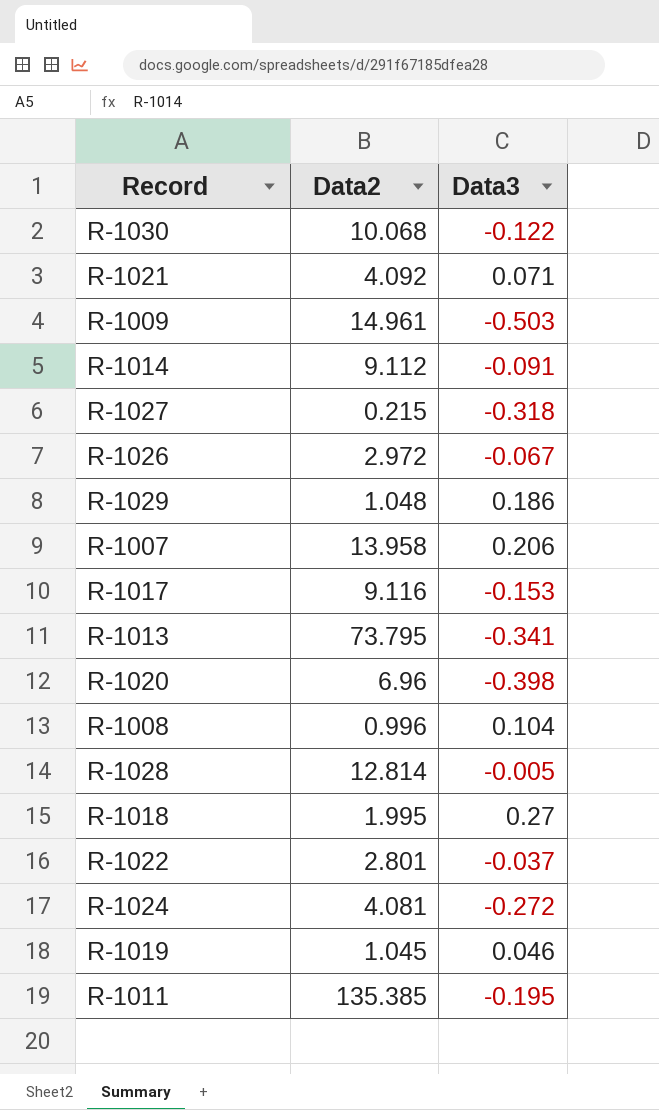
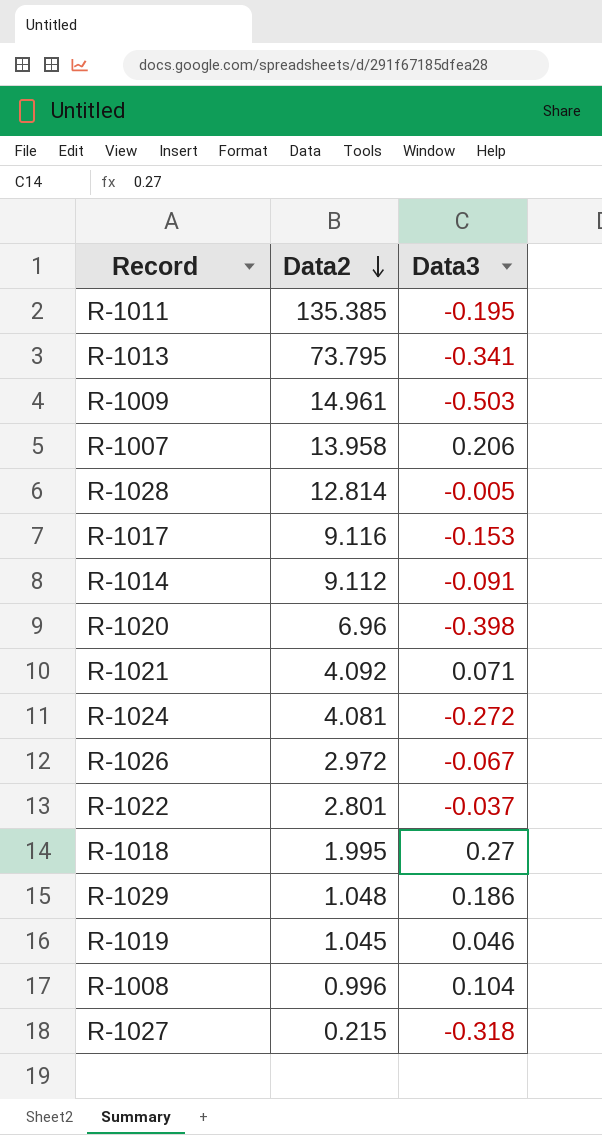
row order: none -> Data2 descending
row R-1030: 10.068 | -0.122 -> none

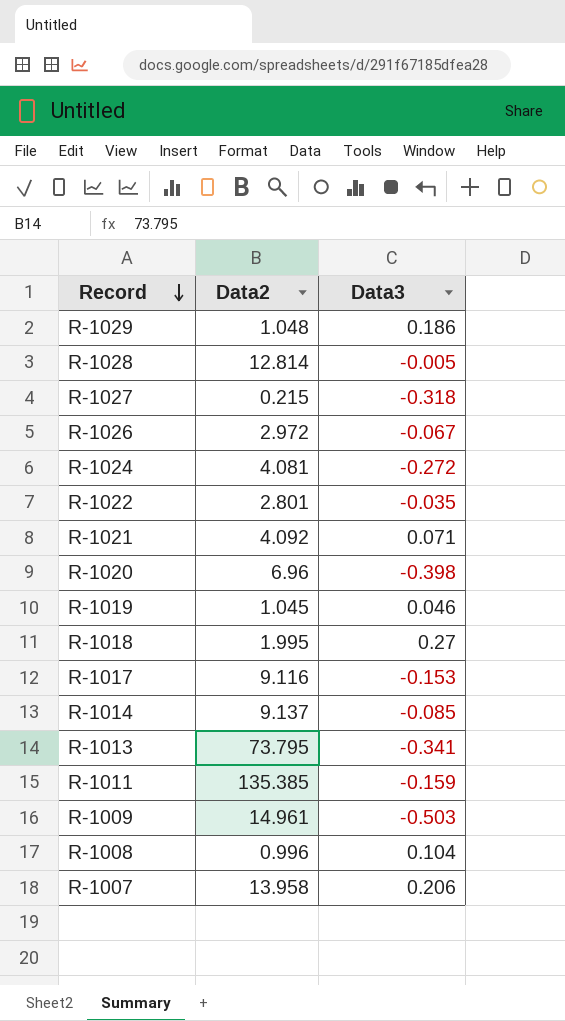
row order: Data2 descending -> Record descending
R-1022 | Data3: -0.037 -> -0.035
R-1014 | Data2: 9.112 -> 9.137
R-1014 | Data3: -0.091 -> -0.085
R-1011 | Data3: -0.195 -> -0.159

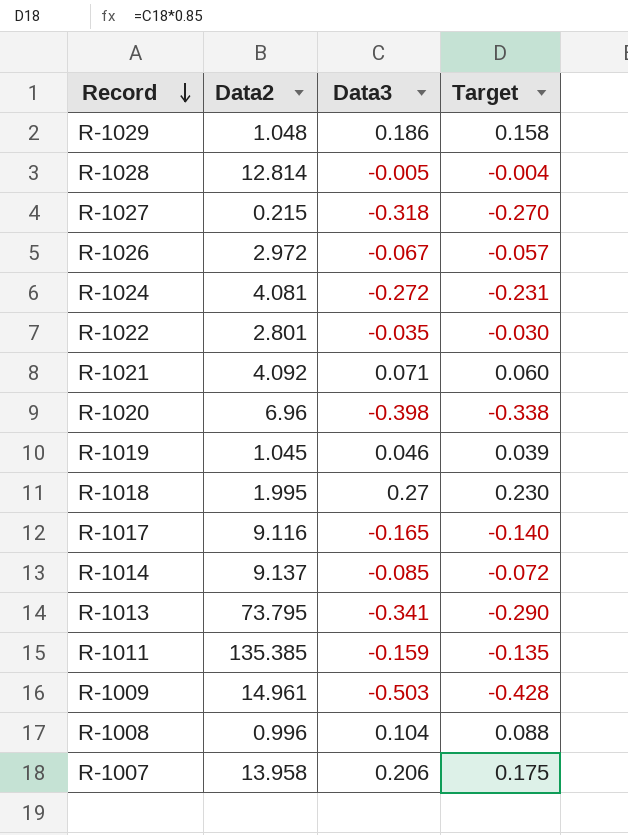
column Target | formula: none -> [Data3] * 0.85
R-1017 | Data3: -0.153 -> -0.165

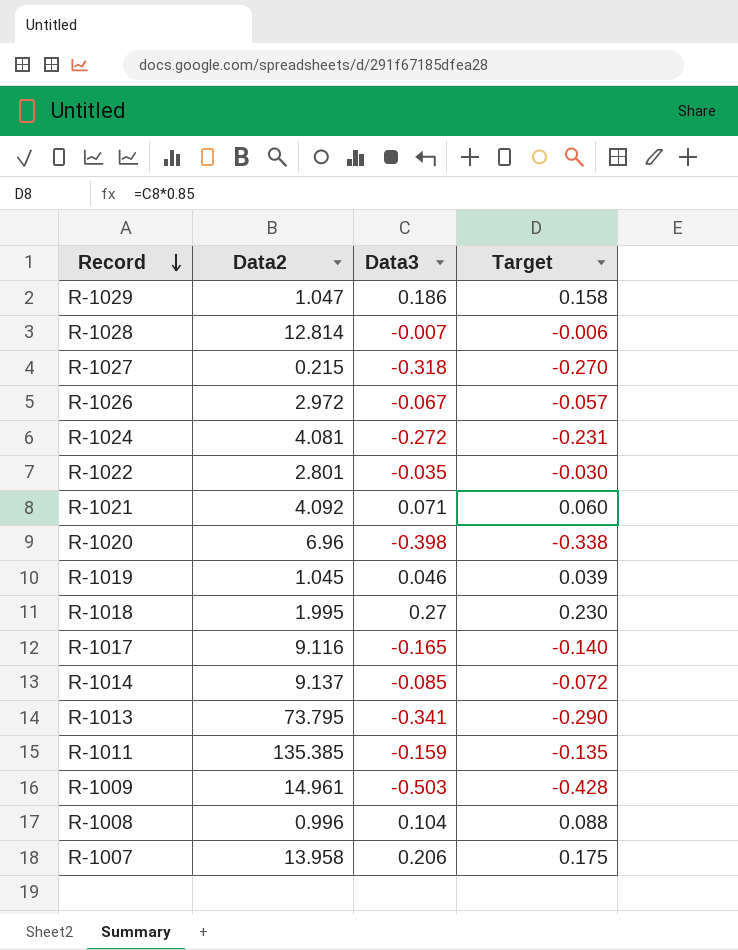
R-1029 | Data2: 1.048 -> 1.047
R-1028 | Data3: -0.005 -> -0.007
R-1028 | Target: -0.004 -> -0.006

